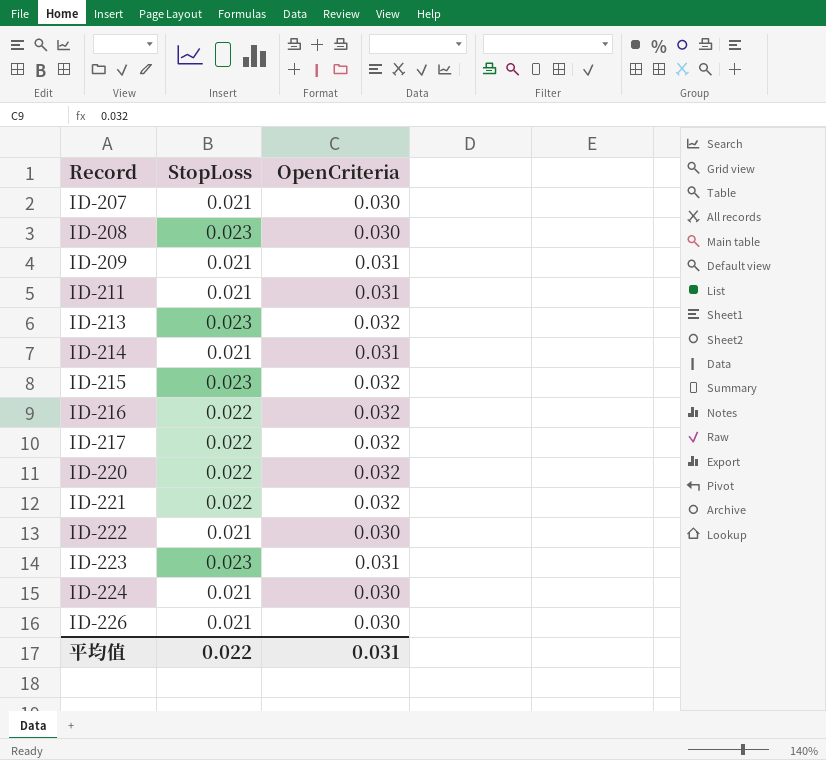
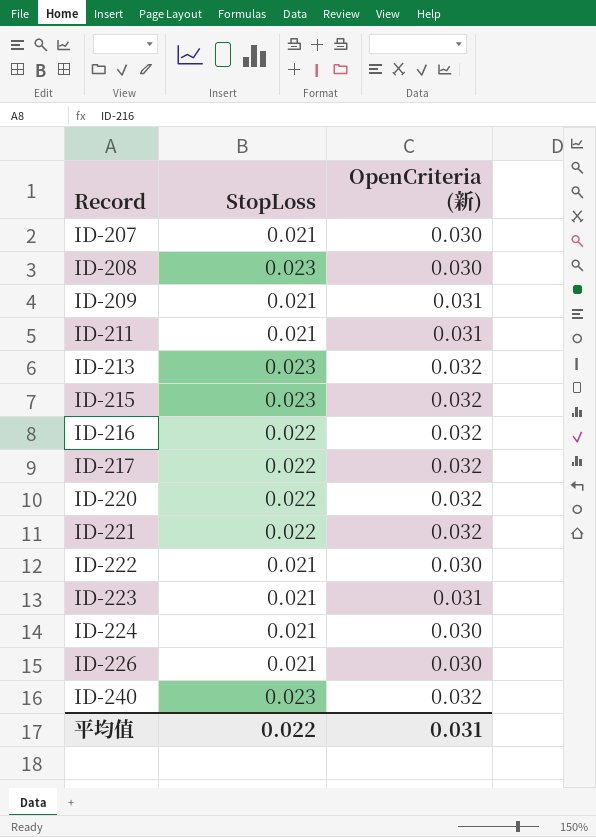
column name: OpenCriteria -> OpenCriteria (新)
row ID-214: 0.021 | 0.031 -> none
ID-223 | StopLoss: 0.023 -> 0.021
row ID-240: none -> 0.023 | 0.032

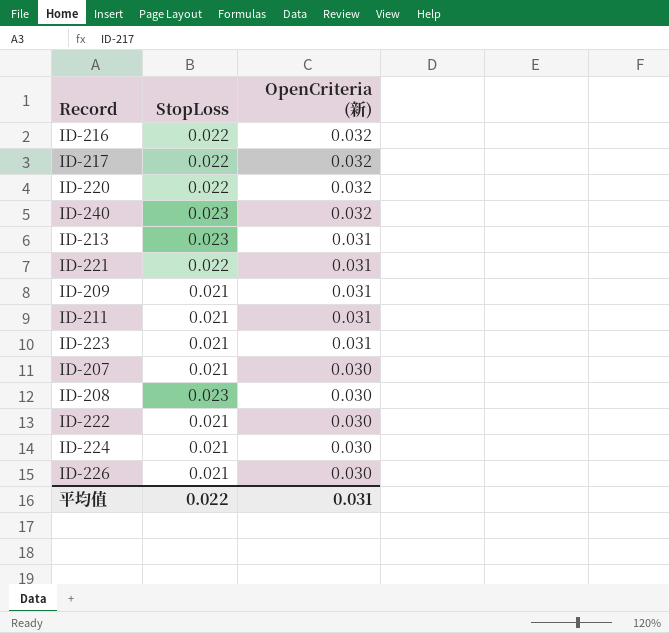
row order: Record ascending -> OpenCriteria (新) descending
row ID-215: 0.023 | 0.032 -> none
ID-213 | OpenCriteria (新): 0.032 -> 0.031
ID-221 | OpenCriteria (新): 0.032 -> 0.031

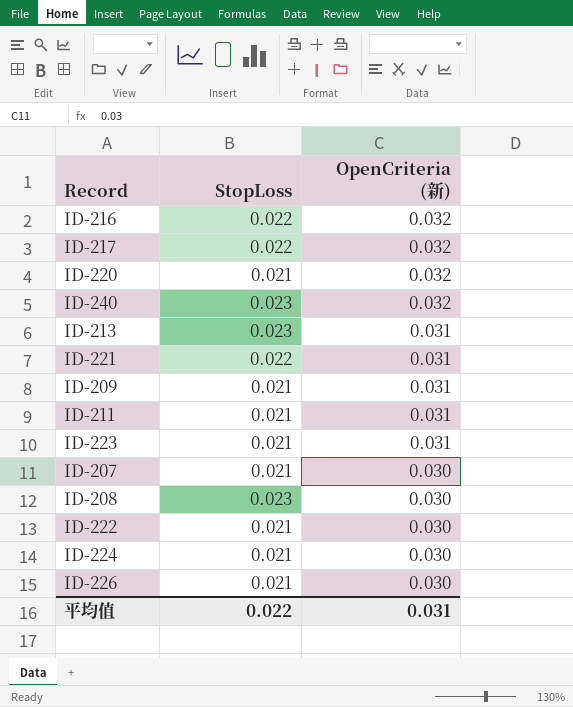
ID-220 | StopLoss: 0.022 -> 0.021

